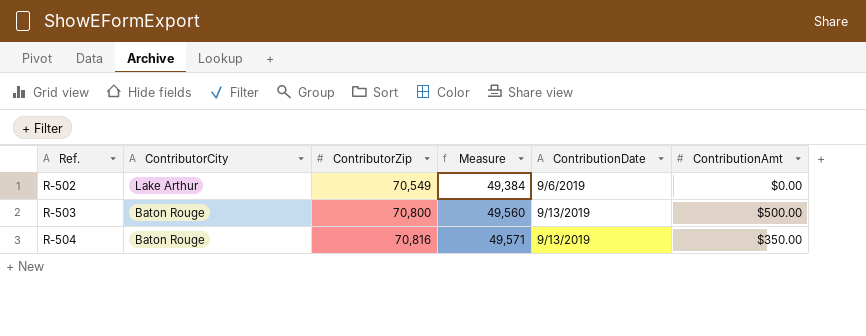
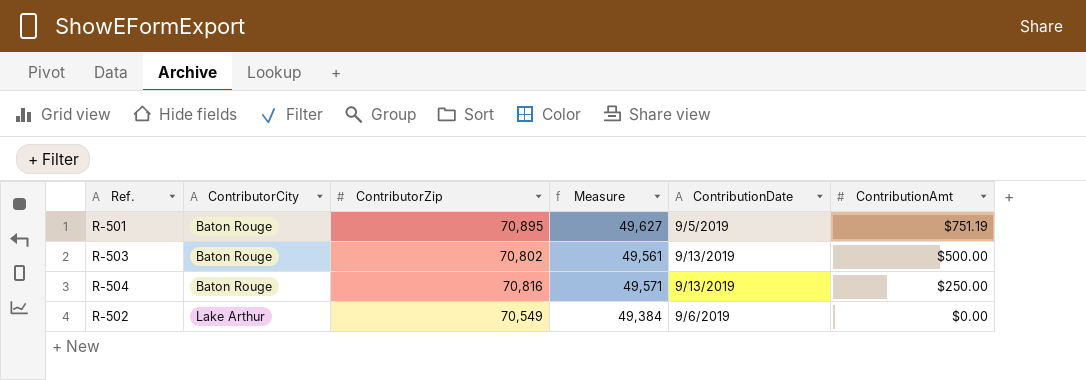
row order: Ref. ascending -> ContributorCity ascending
row R-501: none -> Baton Rouge | 70,895 | 49,627 | 9/5/2019 | $751.19
R-503 | ContributorZip: 70,800 -> 70,802
R-503 | Measure: 49,560 -> 49,561
R-504 | ContributionAmt: $350.00 -> $250.00

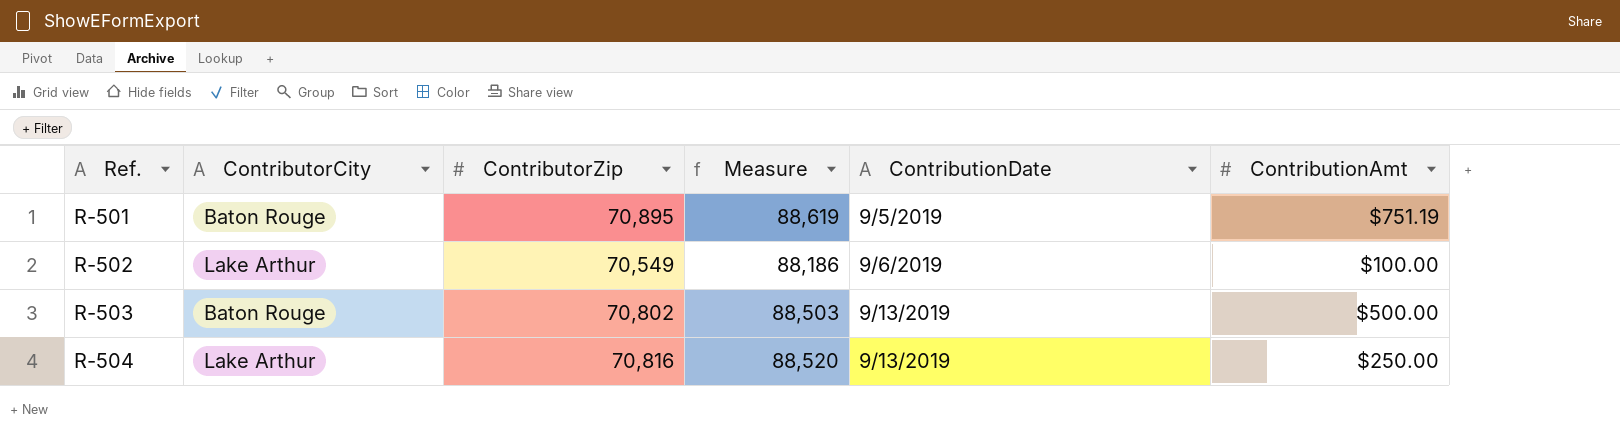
row order: ContributorCity ascending -> Ref. ascending
column Measure | formula: [ContributorZip] * 0.7 -> [ContributorZip] * 1.25
R-502 | ContributionAmt: $0.00 -> $100.00
R-504 | ContributorCity: Baton Rouge -> Lake Arthur

